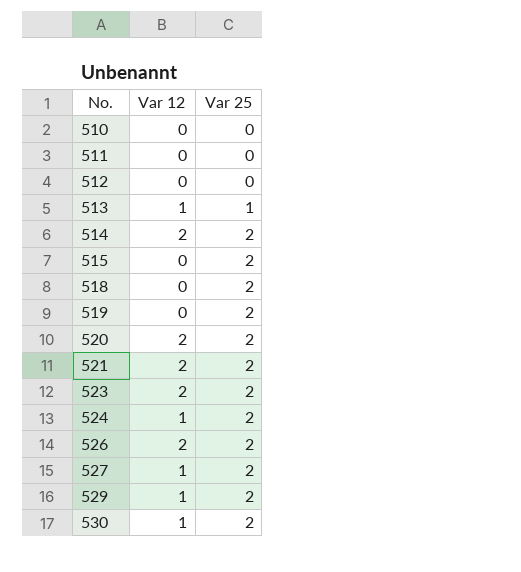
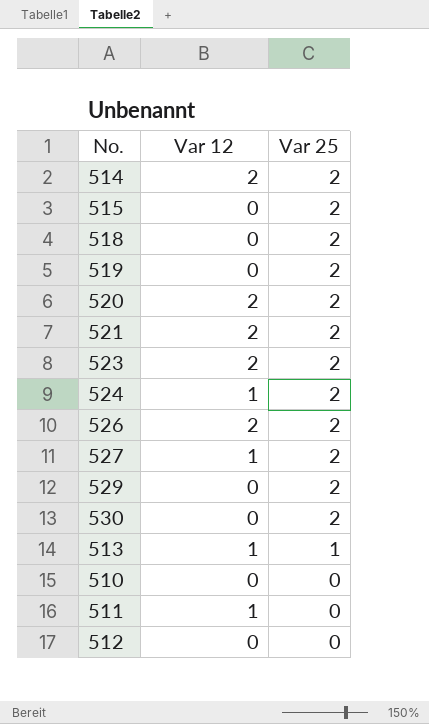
row order: No. ascending -> Var 25 descending
529 | Var 12: 1 -> 0
530 | Var 12: 1 -> 0
511 | Var 12: 0 -> 1

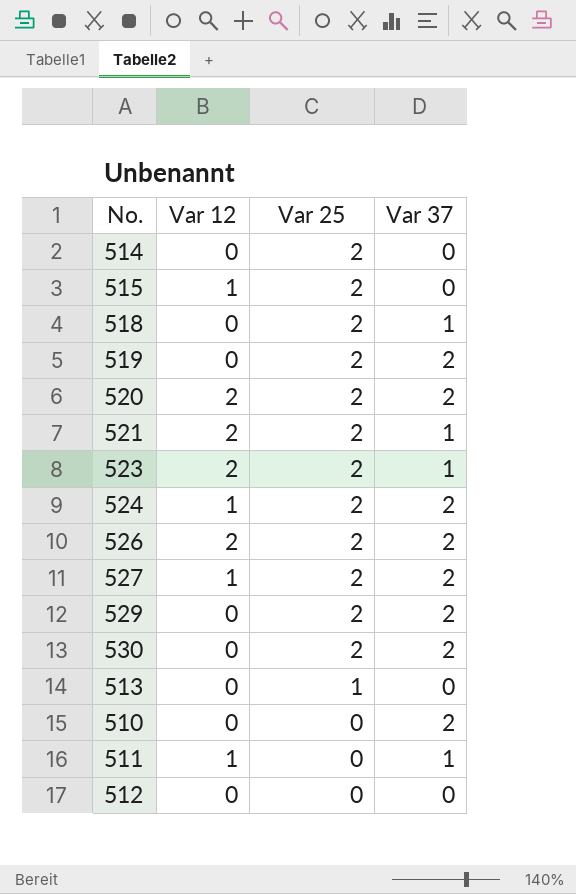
column Var 37 | position: none -> 4
514 | Var 12: 2 -> 0
515 | Var 12: 0 -> 1
513 | Var 12: 1 -> 0

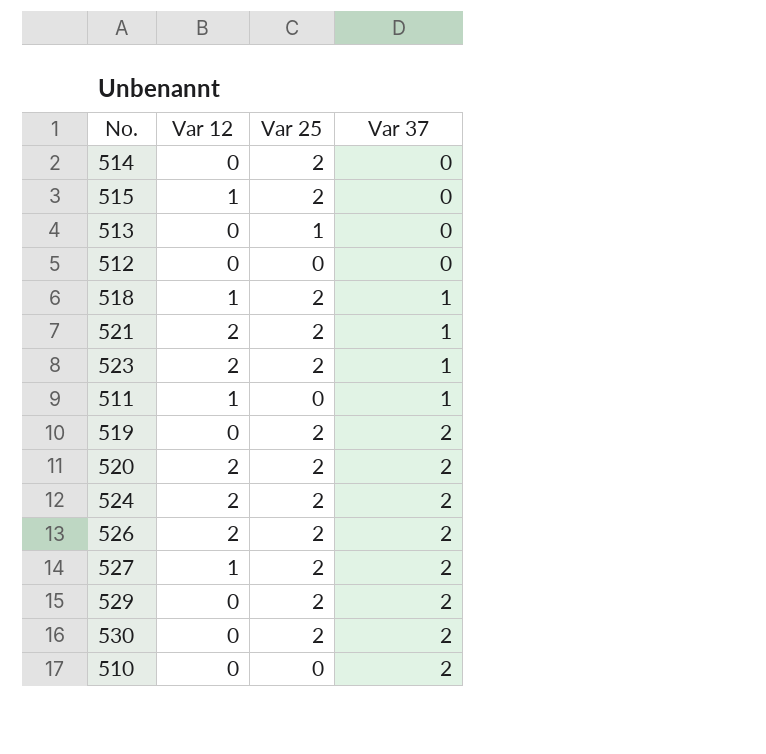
row order: Var 25 descending -> Var 37 ascending
518 | Var 12: 0 -> 1
524 | Var 12: 1 -> 2

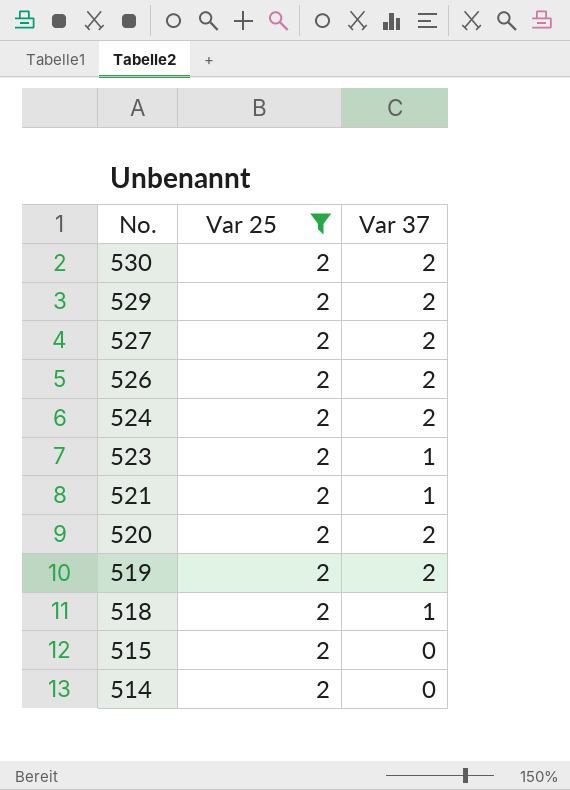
filter: none -> Var 25 = 2
row order: Var 37 ascending -> No. descending
column Var 12 | position: 2 -> none

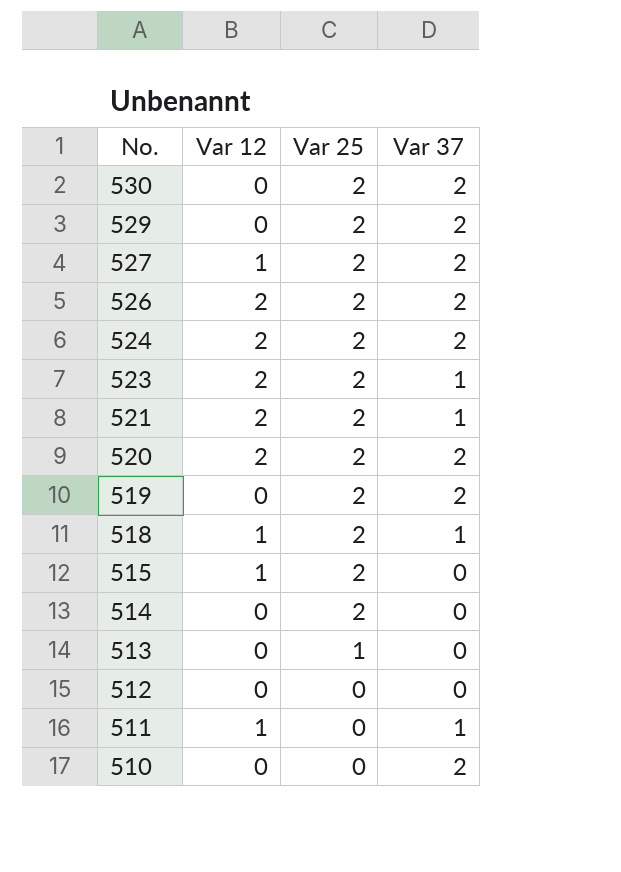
filter: Var 25 = 2 -> none
column Var 12 | position: none -> 2

